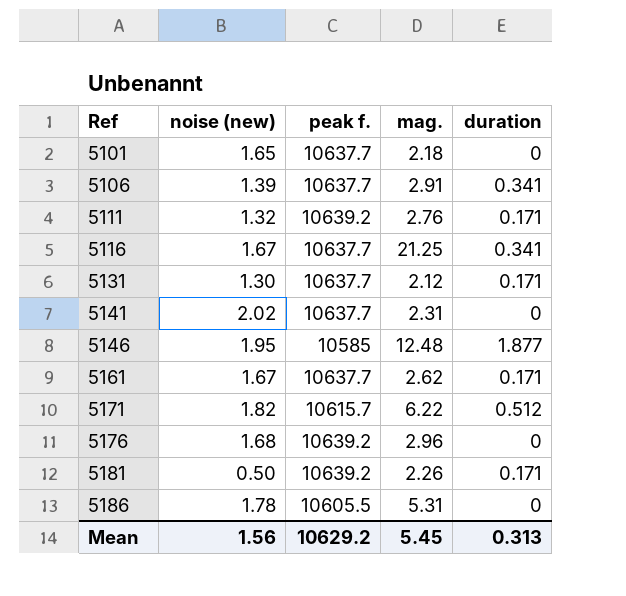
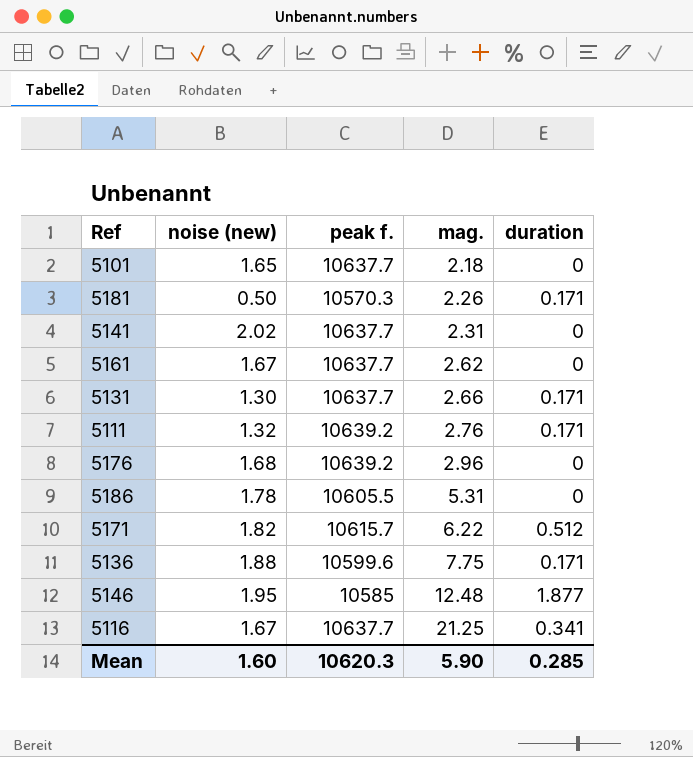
row order: Ref ascending -> mag. ascending
row 5106: 1.39 | 10637.7 | 2.91 | 0.341 -> none
5181 | peak f.: 10639.2 -> 10570.3
5161 | duration: 0.171 -> 0
5131 | mag.: 2.12 -> 2.66
row 5136: none -> 1.88 | 10599.6 | 7.75 | 0.171
Mean | noise (new): 1.56 -> 1.60
Mean | peak f.: 10629.2 -> 10620.3
Mean | mag.: 5.45 -> 5.90
Mean | duration: 0.313 -> 0.285

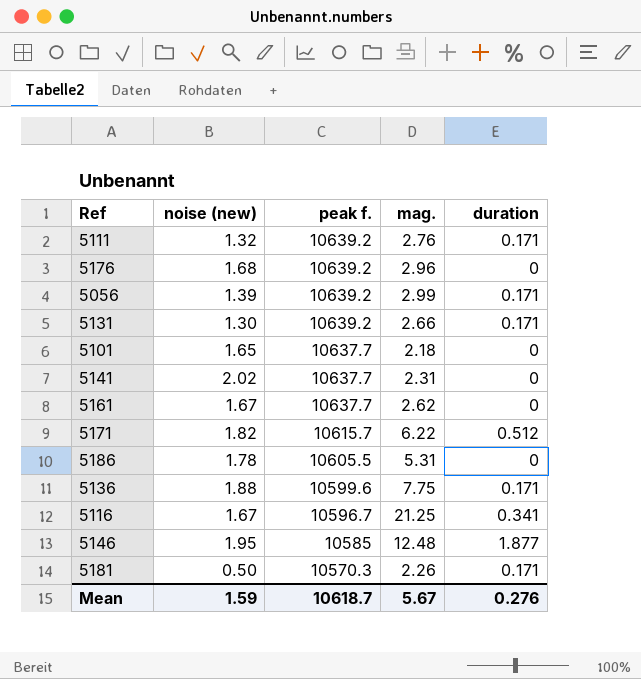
row order: mag. ascending -> peak f. descending
row 5056: none -> 1.39 | 10639.2 | 2.99 | 0.171
5131 | peak f.: 10637.7 -> 10639.2
5116 | peak f.: 10637.7 -> 10596.7
Mean | noise (new): 1.60 -> 1.59
Mean | peak f.: 10620.3 -> 10618.7
Mean | mag.: 5.90 -> 5.67
Mean | duration: 0.285 -> 0.276

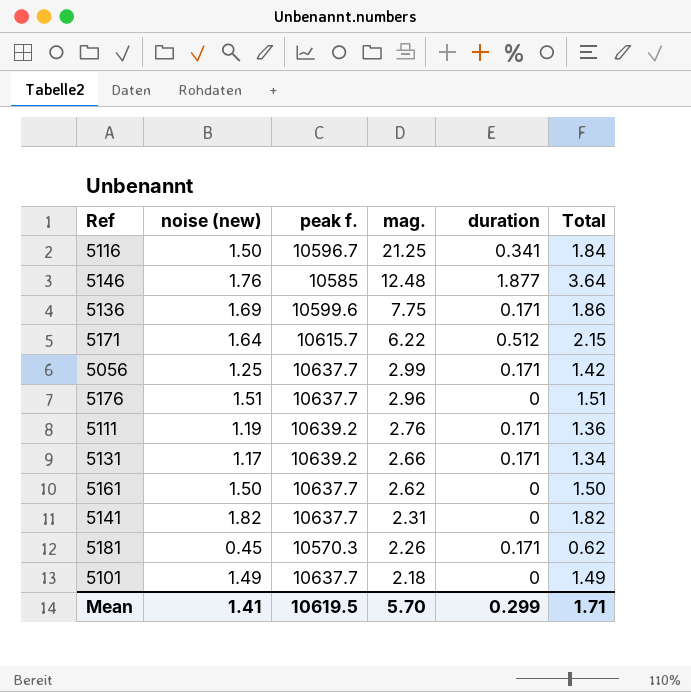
row order: peak f. descending -> mag. descending
column Total | formula: none -> [noise (new)] + [duration]
row 5186: 1.78 | 10605.5 | 5.31 | 0 -> none
5116 | noise (new): 1.67 -> 1.50
5146 | noise (new): 1.95 -> 1.76
5136 | noise (new): 1.88 -> 1.69
5171 | noise (new): 1.82 -> 1.64
5056 | noise (new): 1.39 -> 1.25
5056 | peak f.: 10639.2 -> 10637.7
5176 | noise (new): 1.68 -> 1.51
5176 | peak f.: 10639.2 -> 10637.7
5111 | noise (new): 1.32 -> 1.19
5131 | noise (new): 1.30 -> 1.17
5161 | noise (new): 1.67 -> 1.50
5141 | noise (new): 2.02 -> 1.82
5181 | noise (new): 0.50 -> 0.45
5101 | noise (new): 1.65 -> 1.49
Mean | noise (new): 1.59 -> 1.41
Mean | peak f.: 10618.7 -> 10619.5
Mean | mag.: 5.67 -> 5.70
Mean | duration: 0.276 -> 0.299

